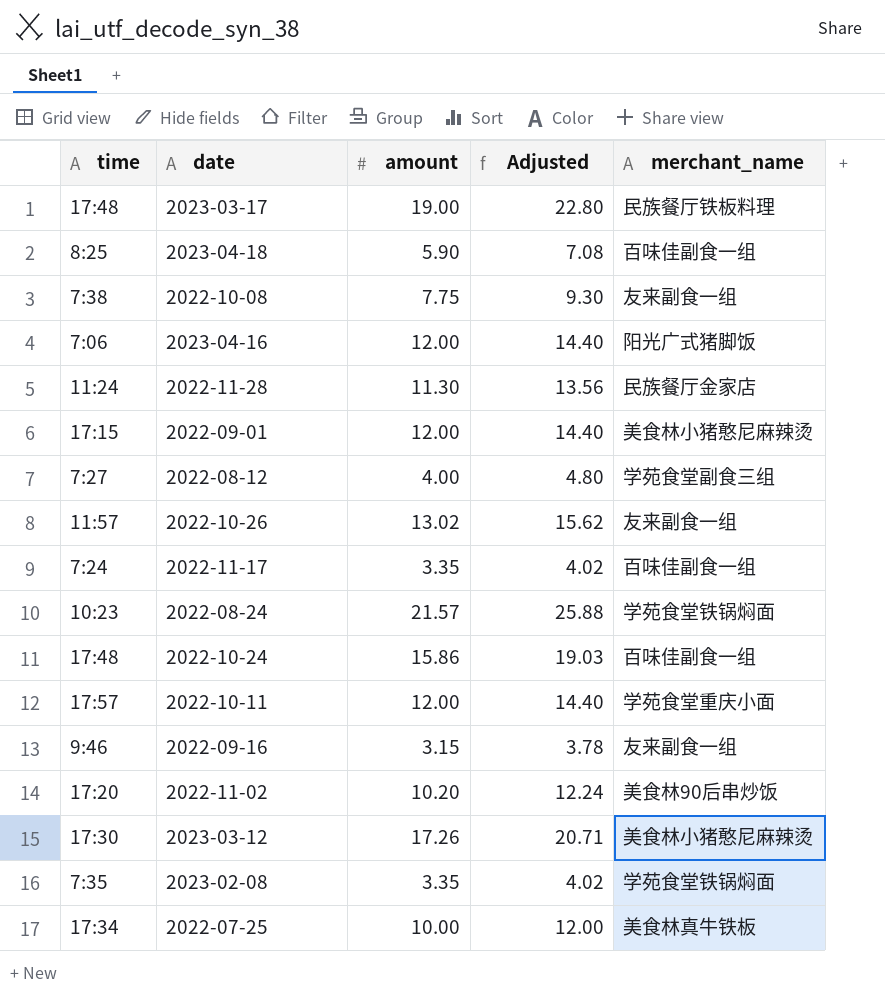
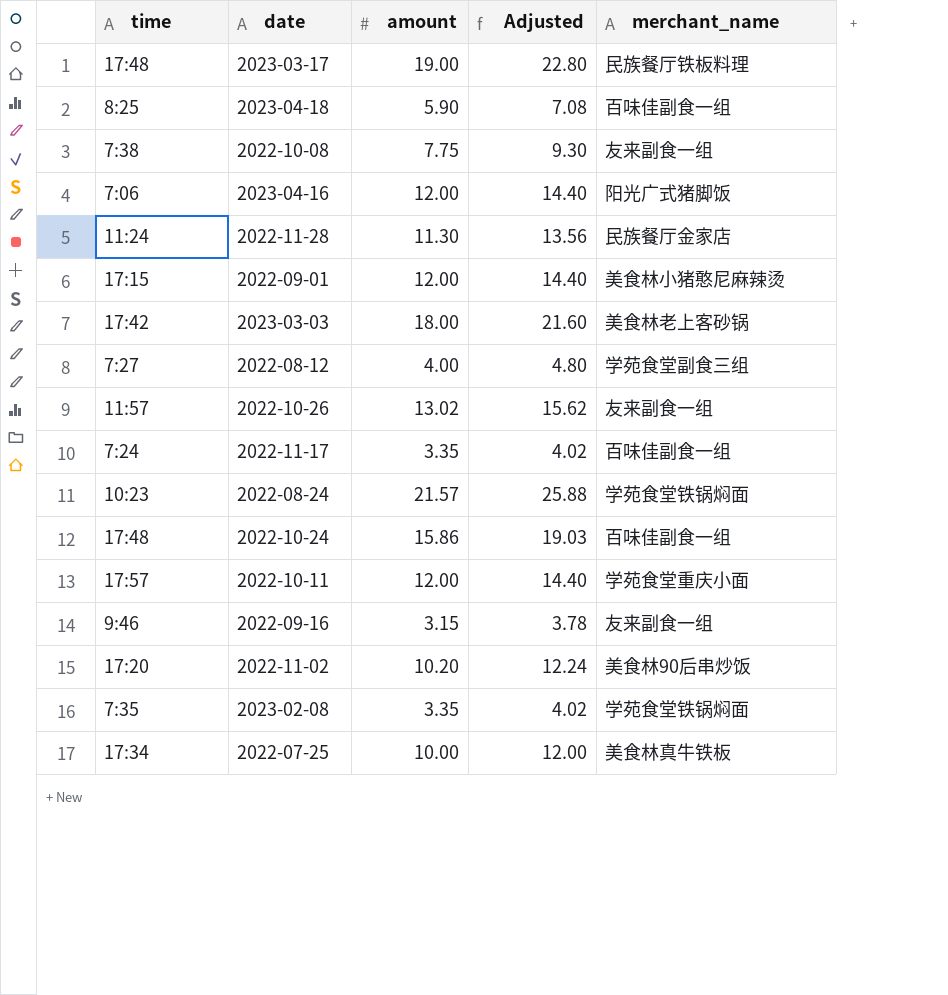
row 2023-03-12: 17:30 | 17.26 | 20.71 | 美食林小猪憨尼麻辣烫 -> none
row 2023-03-03: none -> 17:42 | 18.00 | 21.60 | 美食林老上客砂锅

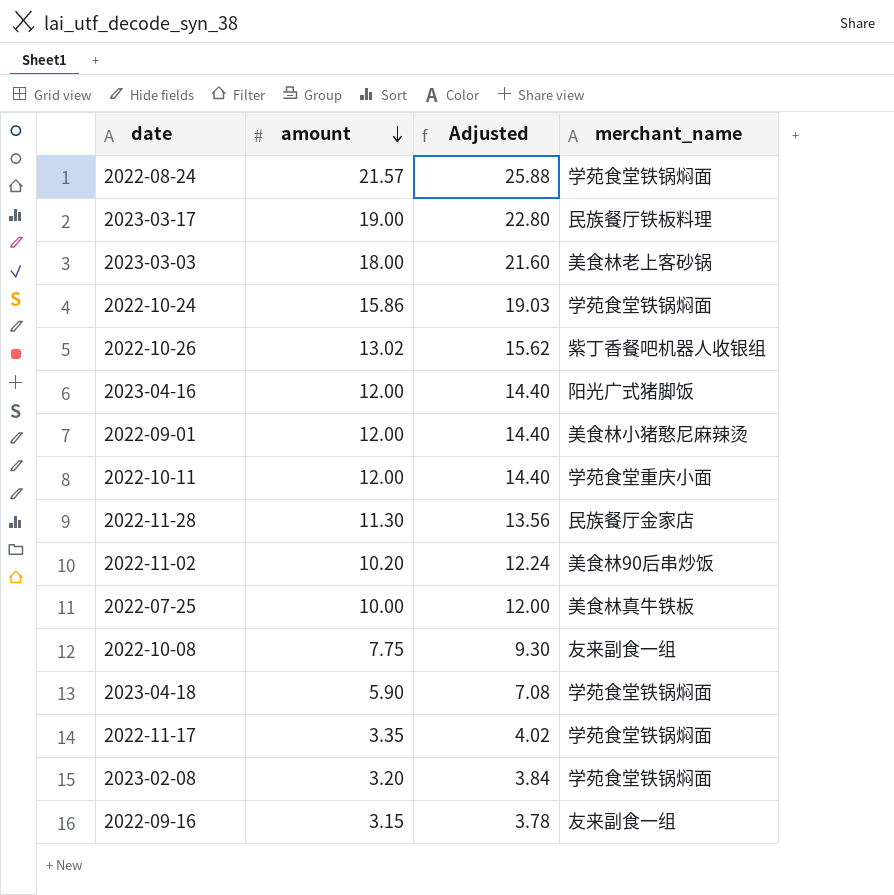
row order: none -> amount descending
column time | position: 1 -> none
row 2022-08-12: 7:27 | 4.00 | 4.80 | 学苑食堂副食三组 -> none
2022-10-24 | merchant_name: 百味佳副食一组 -> 学苑食堂铁锅焖面
2022-10-26 | merchant_name: 友来副食一组 -> 紫丁香餐吧机器人收银组
2023-04-18 | merchant_name: 百味佳副食一组 -> 学苑食堂铁锅焖面
2022-11-17 | merchant_name: 百味佳副食一组 -> 学苑食堂铁锅焖面
2023-02-08 | amount: 3.35 -> 3.20
2023-02-08 | Adjusted: 4.02 -> 3.84

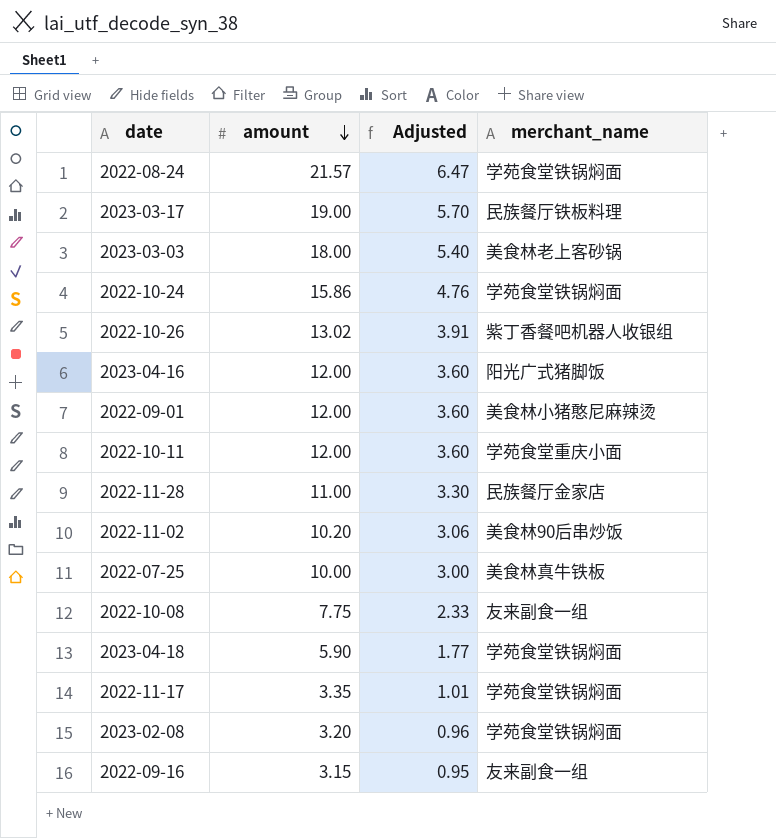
column Adjusted | formula: [amount] * 1.2 -> [amount] * 0.3
2022-11-28 | amount: 11.30 -> 11.00

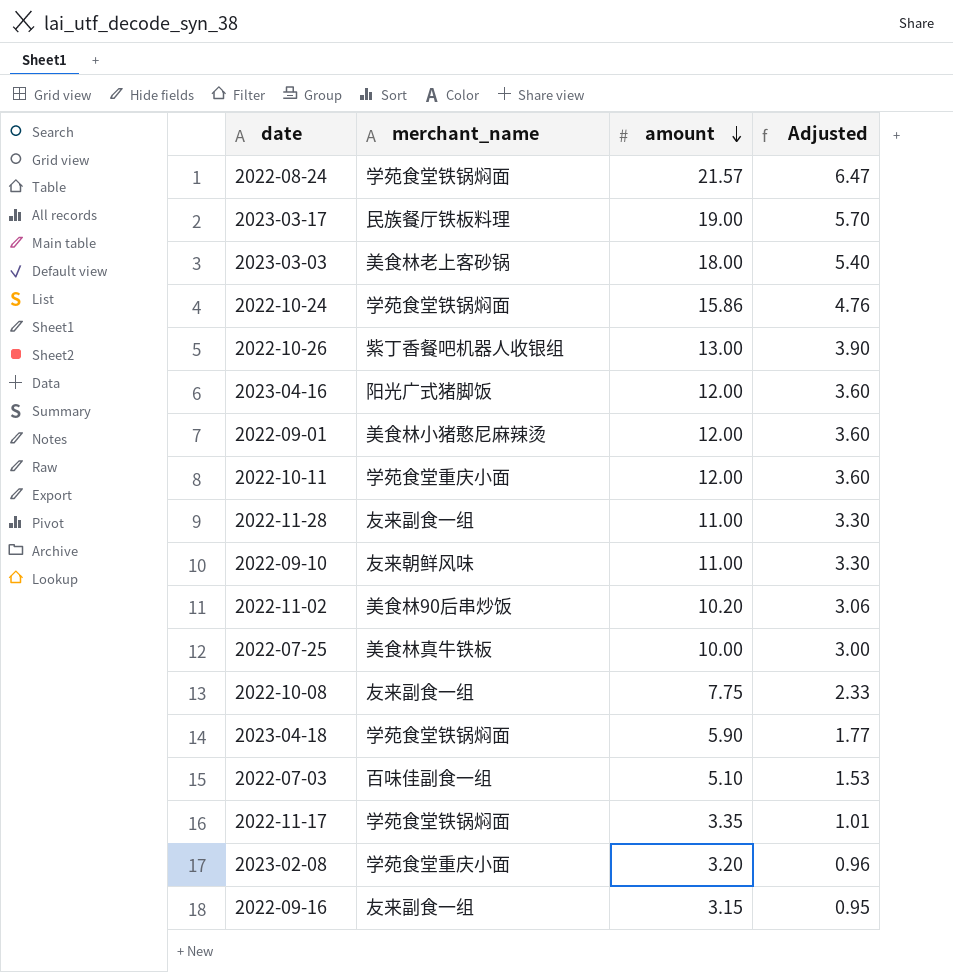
column merchant_name | position: 4 -> 2
2022-10-26 | amount: 13.02 -> 13.00
2022-10-26 | Adjusted: 3.91 -> 3.90
2022-11-28 | merchant_name: 民族餐厅金家店 -> 友来副食一组
row 2022-09-10: none -> 友来朝鲜风味 | 11.00 | 3.30
row 2022-07-03: none -> 百味佳副食一组 | 5.10 | 1.53
2023-02-08 | merchant_name: 学苑食堂铁锅焖面 -> 学苑食堂重庆小面

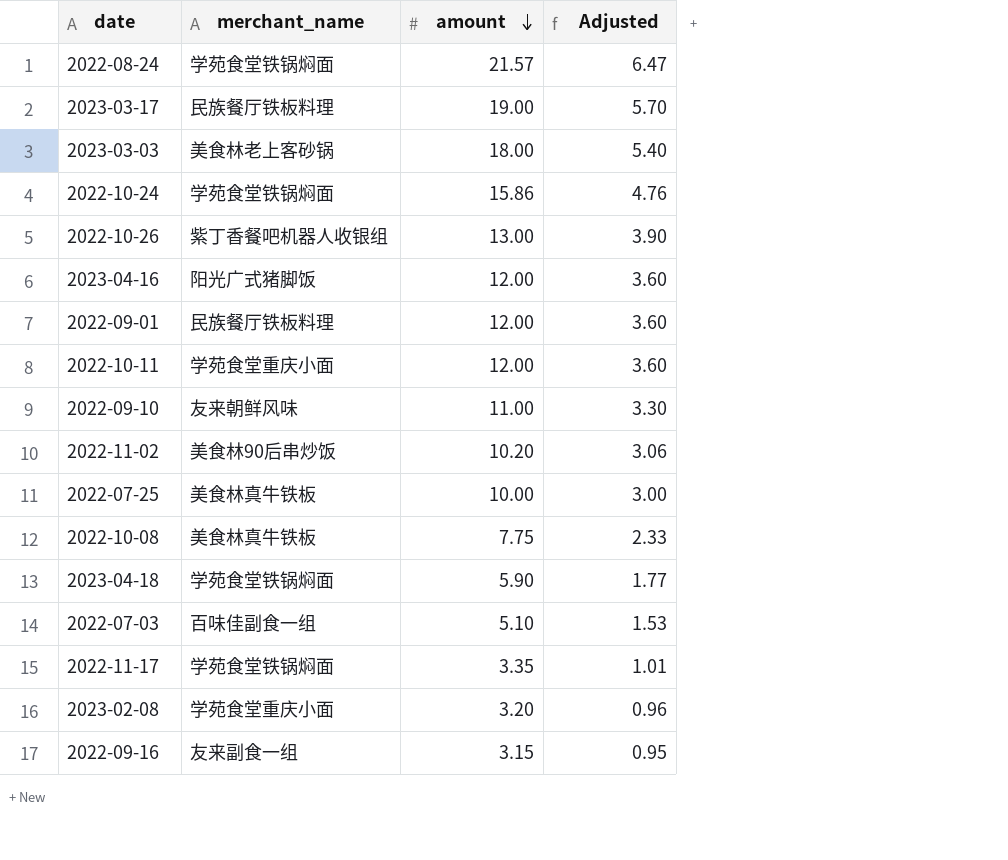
row 2022-11-28: 友来副食一组 | 11.00 | 3.30 -> none
2022-09-01 | merchant_name: 美食林小猪憨尼麻辣烫 -> 民族餐厅铁板料理
2022-10-08 | merchant_name: 友来副食一组 -> 美食林真牛铁板

